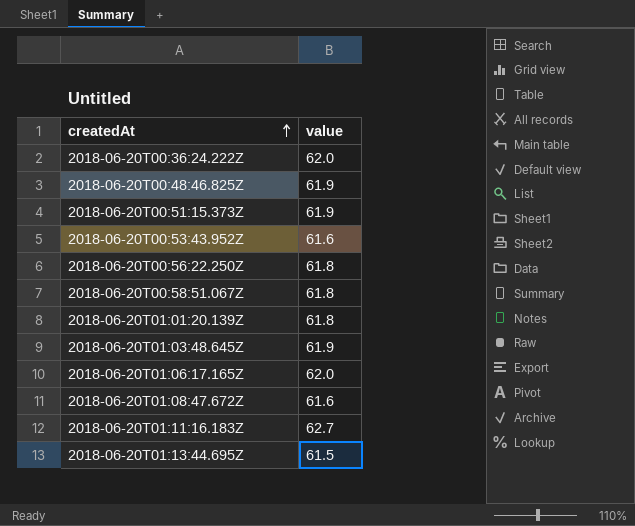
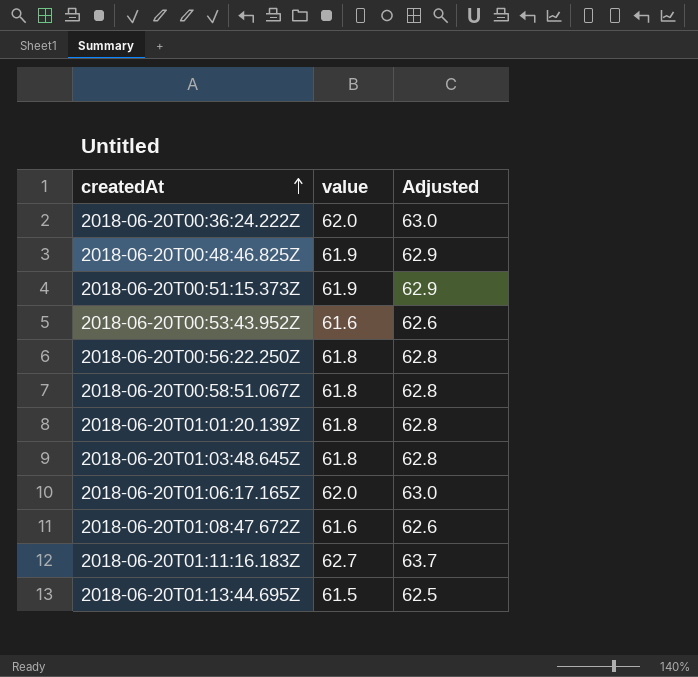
column Adjusted | formula: none -> [value] + 1
2018-06-20T01:03:48.645Z | value: 61.9 -> 61.8

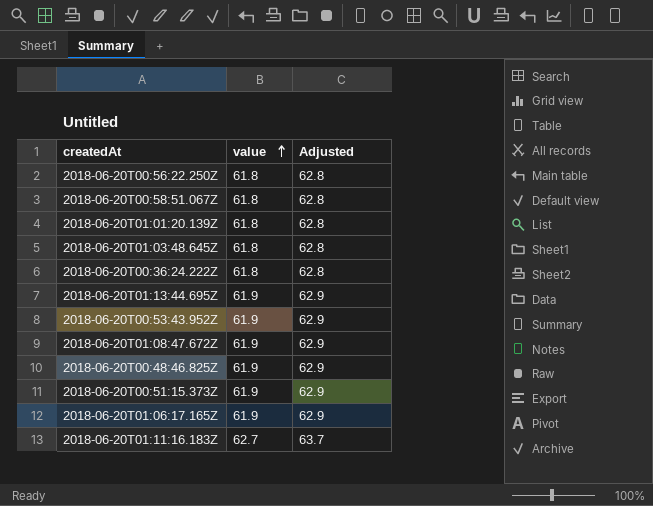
row order: createdAt ascending -> value ascending
2018-06-20T00:36:24.222Z | value: 62.0 -> 61.8
2018-06-20T00:36:24.222Z | Adjusted: 63.0 -> 62.8
2018-06-20T01:13:44.695Z | value: 61.5 -> 61.9
2018-06-20T01:13:44.695Z | Adjusted: 62.5 -> 62.9
2018-06-20T00:53:43.952Z | value: 61.6 -> 61.9
2018-06-20T00:53:43.952Z | Adjusted: 62.6 -> 62.9
2018-06-20T01:08:47.672Z | value: 61.6 -> 61.9
2018-06-20T01:08:47.672Z | Adjusted: 62.6 -> 62.9
2018-06-20T01:06:17.165Z | value: 62.0 -> 61.9
2018-06-20T01:06:17.165Z | Adjusted: 63.0 -> 62.9

